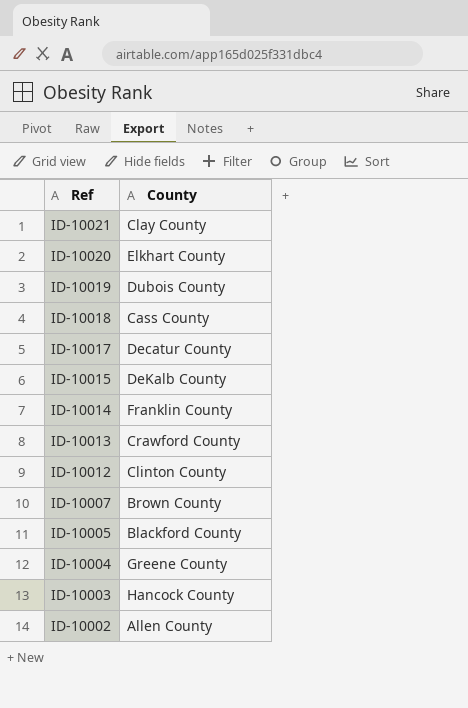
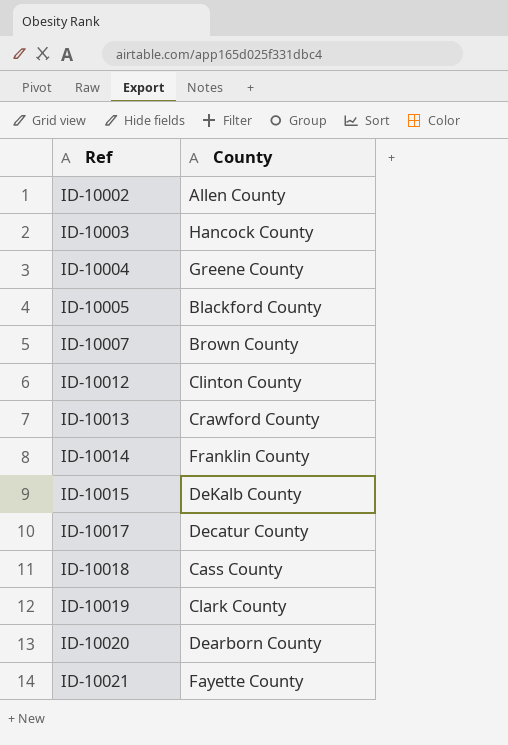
row order: Ref descending -> Ref ascending
ID-10019 | County: Dubois County -> Clark County
ID-10020 | County: Elkhart County -> Dearborn County
ID-10021 | County: Clay County -> Fayette County

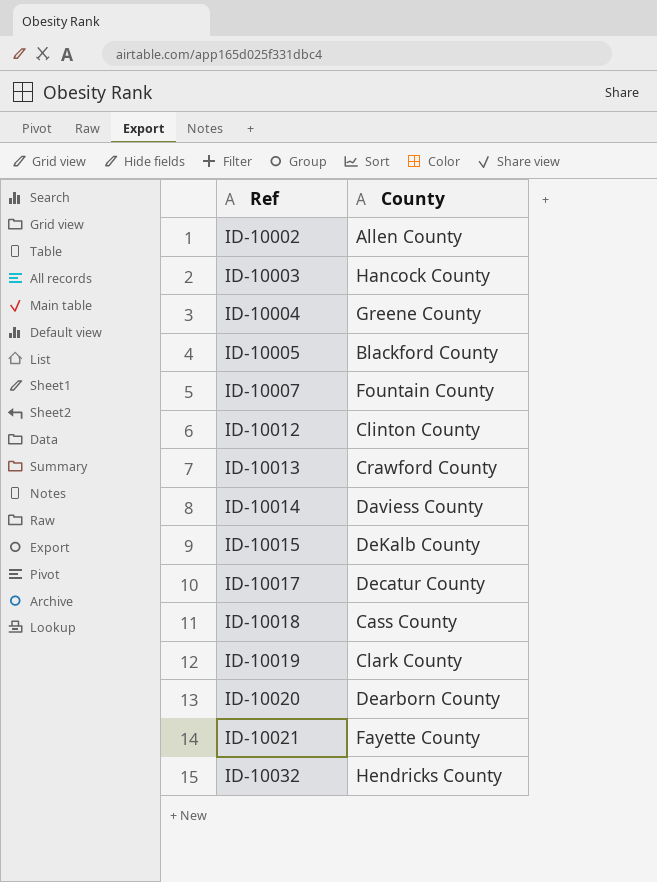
ID-10007 | County: Brown County -> Fountain County
ID-10014 | County: Franklin County -> Daviess County
row ID-10032: none -> Hendricks County

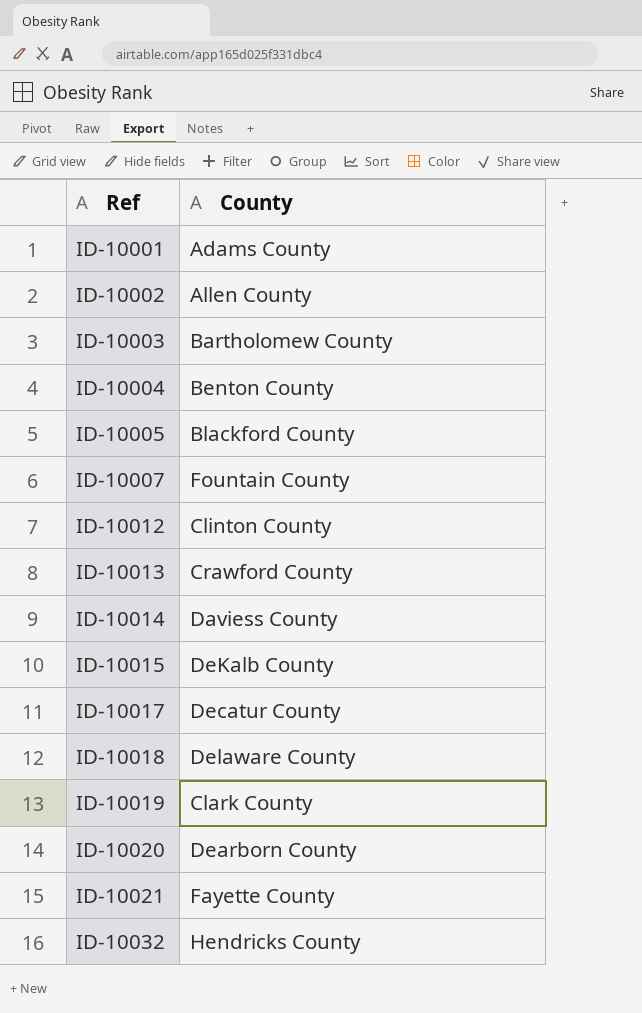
row ID-10001: none -> Adams County
ID-10003 | County: Hancock County -> Bartholomew County
ID-10004 | County: Greene County -> Benton County
ID-10018 | County: Cass County -> Delaware County

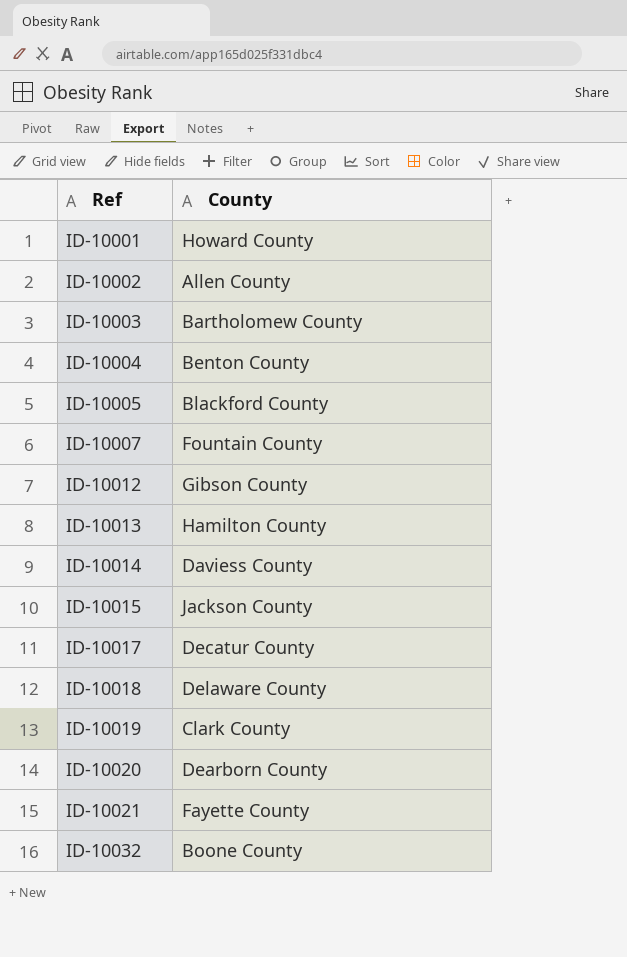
ID-10001 | County: Adams County -> Howard County
ID-10012 | County: Clinton County -> Gibson County
ID-10013 | County: Crawford County -> Hamilton County
ID-10015 | County: DeKalb County -> Jackson County
ID-10032 | County: Hendricks County -> Boone County

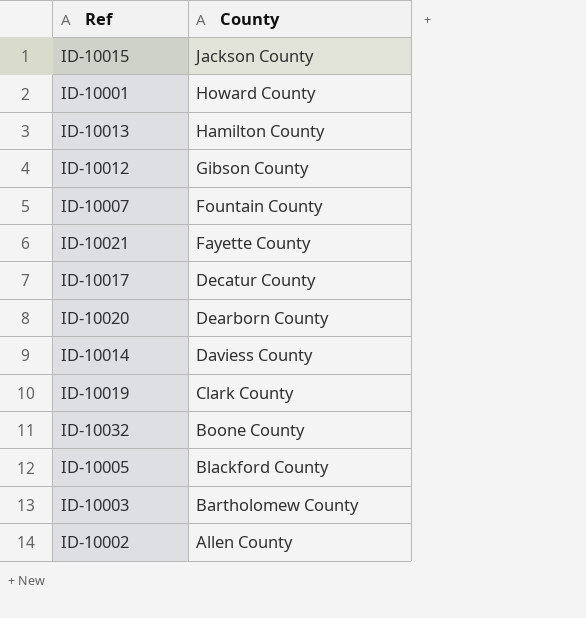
row order: Ref ascending -> County descending
row ID-10004: Benton County -> none
row ID-10018: Delaware County -> none

